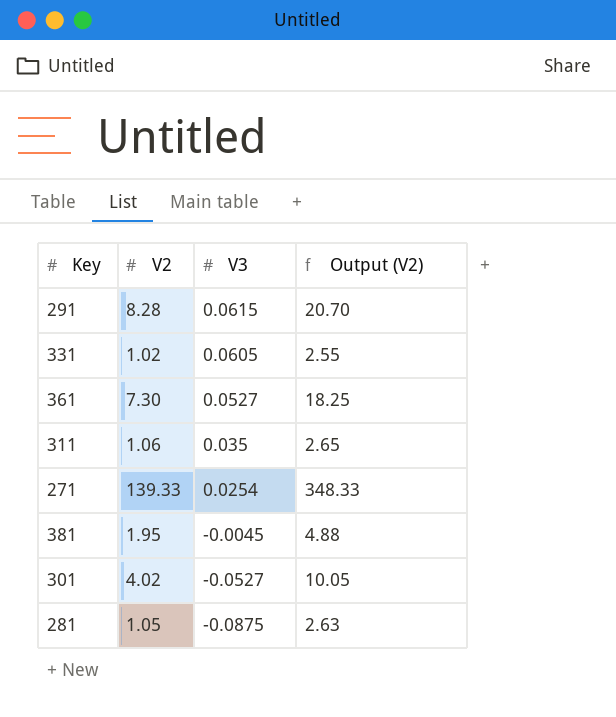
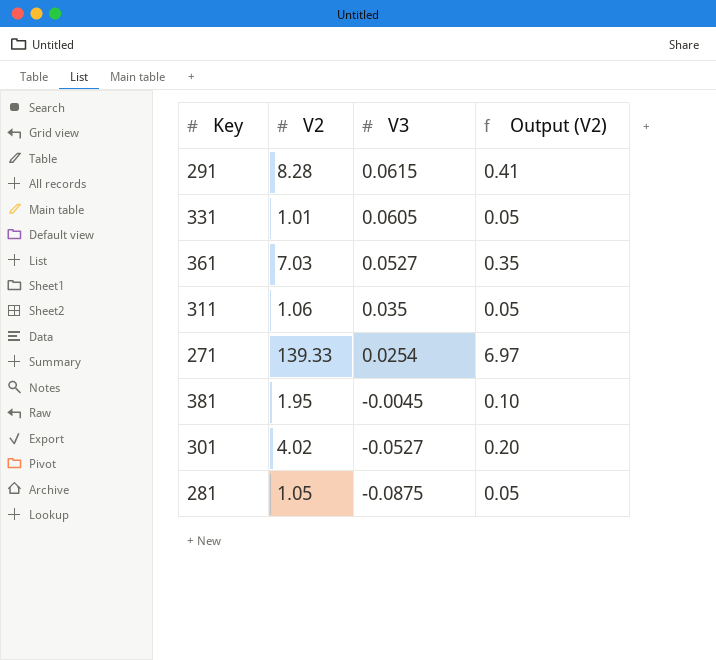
column Output (V2) | formula: [V2] * 2.5 -> [V2] * 0.05
331 | V2: 1.02 -> 1.01
361 | V2: 7.30 -> 7.03

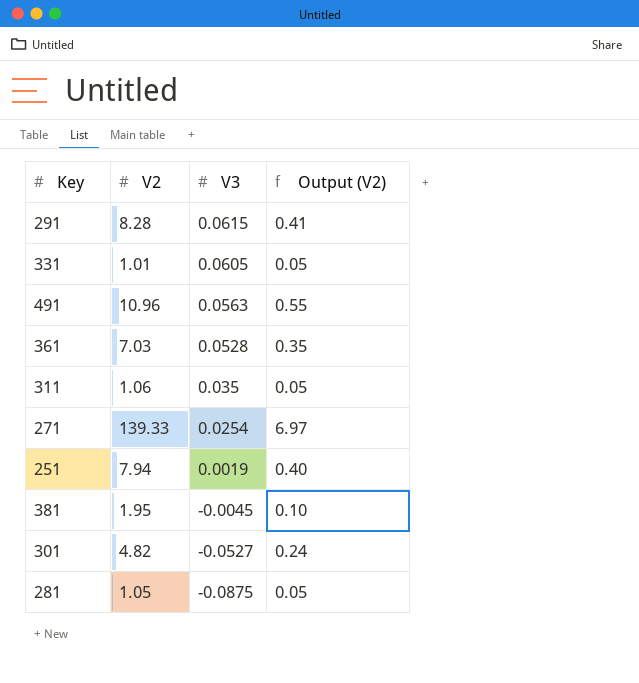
row 491: none -> 10.96 | 0.0563 | 0.55
361 | V3: 0.0527 -> 0.0528
row 251: none -> 7.94 | 0.0019 | 0.40
301 | V2: 4.02 -> 4.82
301 | Output (V2): 0.20 -> 0.24

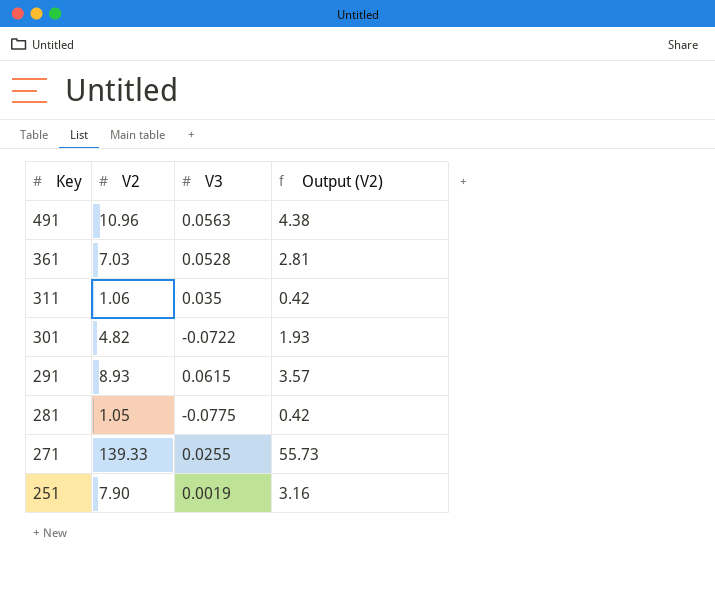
row order: V3 descending -> Key descending
column Output (V2) | formula: [V2] * 0.05 -> [V2] * 0.4
row 331: 1.01 | 0.0605 | 0.05 -> none
row 381: 1.95 | -0.0045 | 0.10 -> none
301 | V3: -0.0527 -> -0.0722
291 | V2: 8.28 -> 8.93
281 | V3: -0.0875 -> -0.0775
271 | V3: 0.0254 -> 0.0255
251 | V2: 7.94 -> 7.90

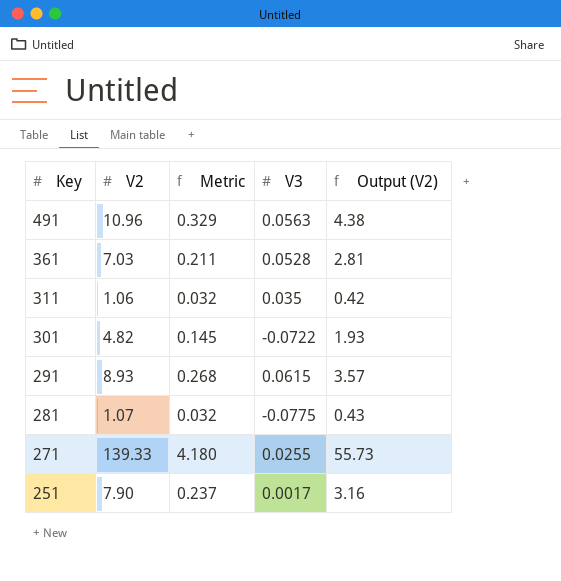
column Metric | formula: none -> [V2] * 0.03
281 | V2: 1.05 -> 1.07
281 | Output (V2): 0.42 -> 0.43
251 | V3: 0.0019 -> 0.0017

